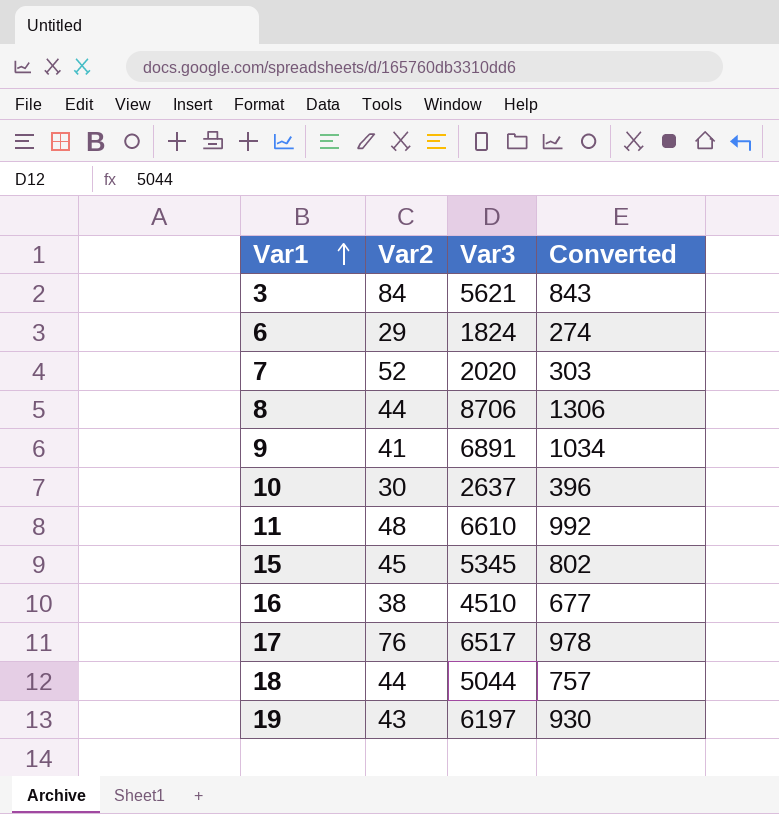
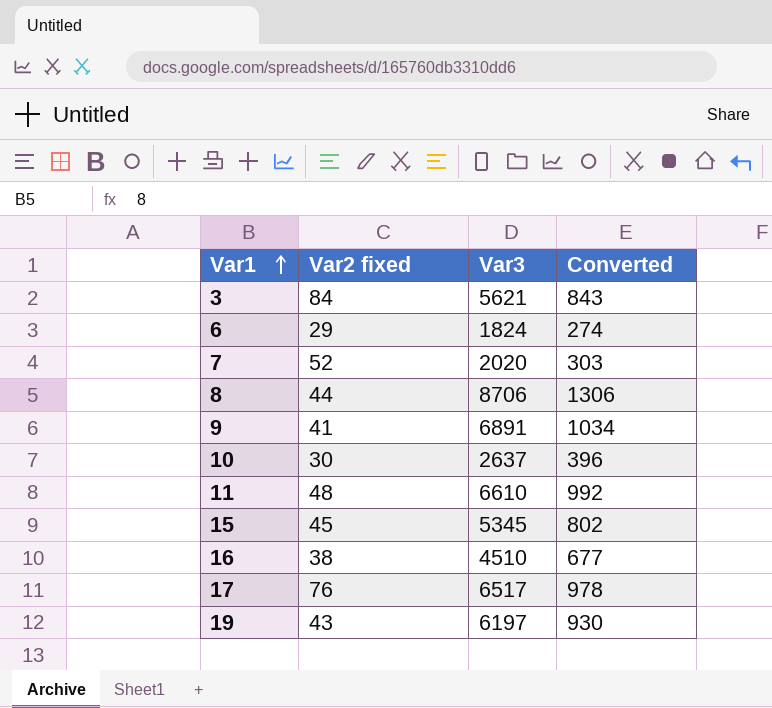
column name: Var2 -> Var2 fixed
row 18: 44 | 5044 | 757 -> none

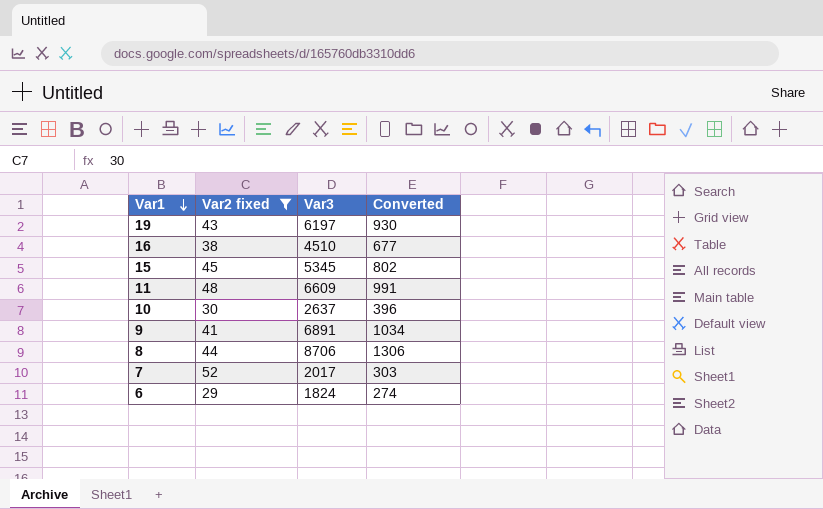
filter: none -> Var2 fixed <= 52
row order: Var1 ascending -> Var1 descending
11 | Var3: 6610 -> 6609
11 | Converted: 992 -> 991
7 | Var3: 2020 -> 2017

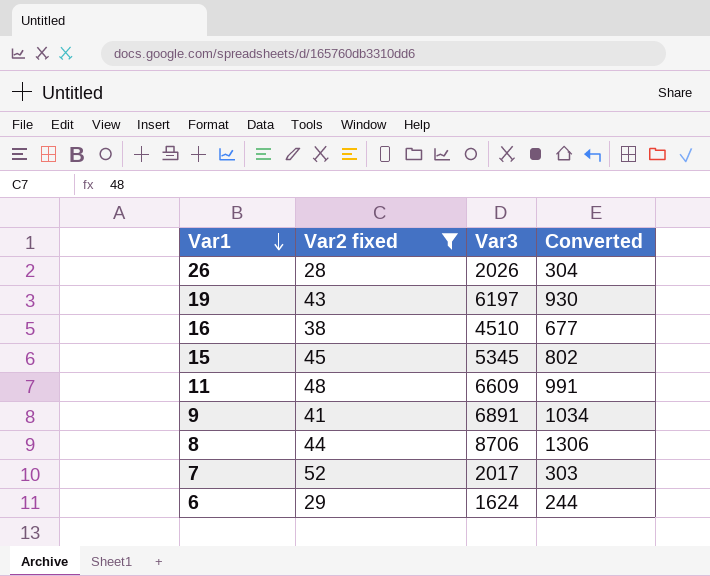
row 10: 30 | 2637 | 396 -> none
row 26: none -> 28 | 2026 | 304
6 | Var3: 1824 -> 1624
6 | Converted: 274 -> 244

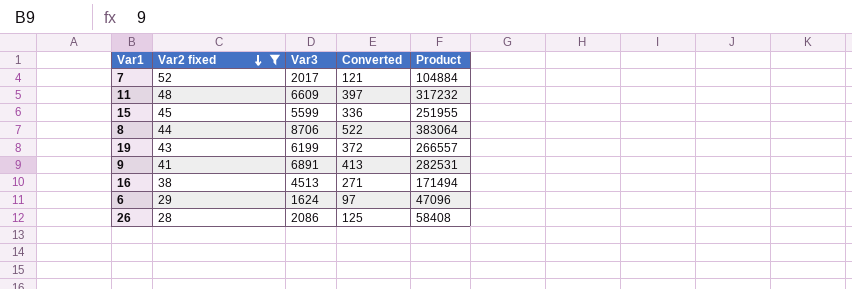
row order: Var1 descending -> Var2 fixed descending
column Converted | formula: [Var3] * 0.15 -> [Var3] * 0.06
column Product | formula: none -> [Var2 fixed] * [Var3]
15 | Var3: 5345 -> 5599
19 | Var3: 6197 -> 6199
16 | Var3: 4510 -> 4513
26 | Var3: 2026 -> 2086

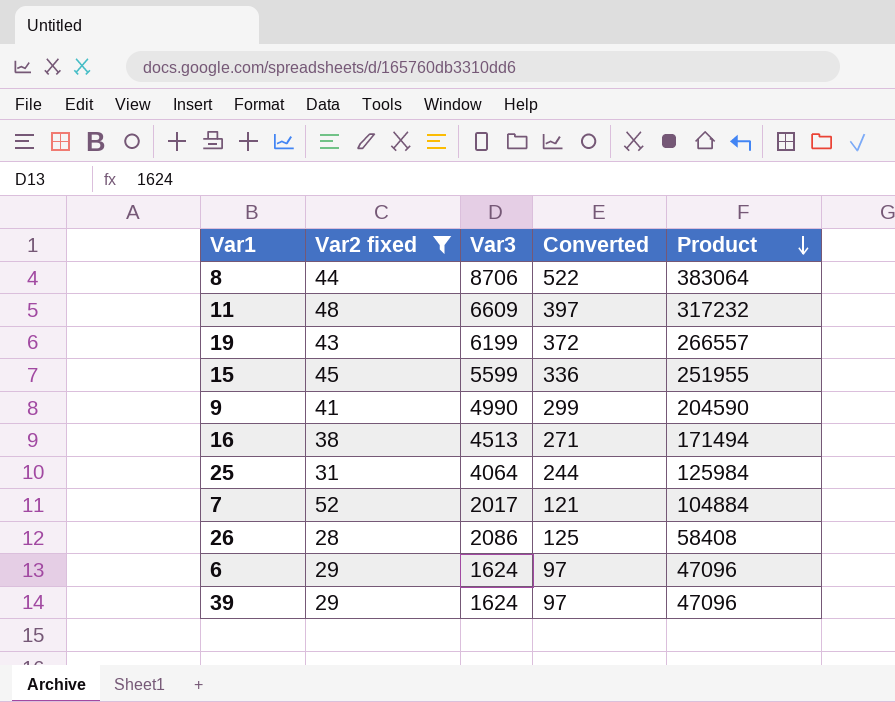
row order: Var2 fixed descending -> Product descending
9 | Var3: 6891 -> 4990
9 | Converted: 413 -> 299
9 | Product: 282531 -> 204590
row 25: none -> 31 | 4064 | 244 | 125984
row 39: none -> 29 | 1624 | 97 | 47096

